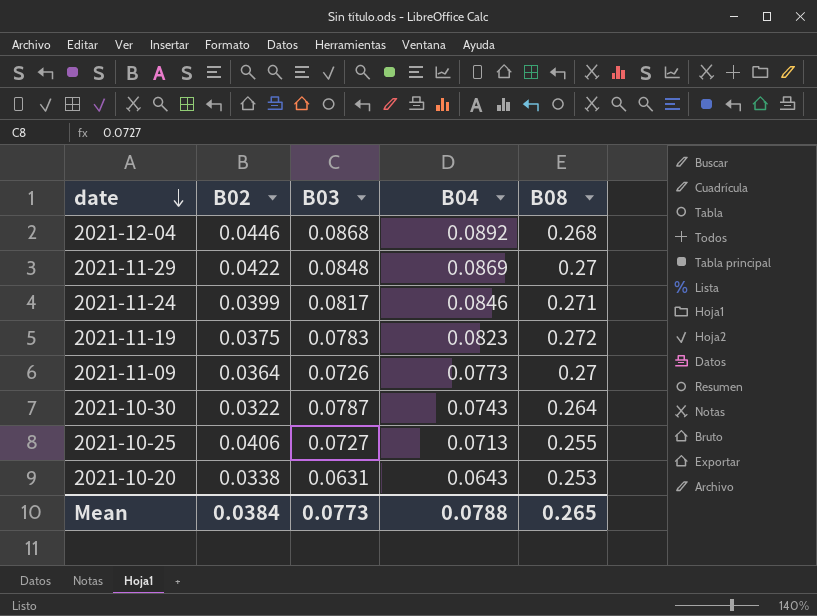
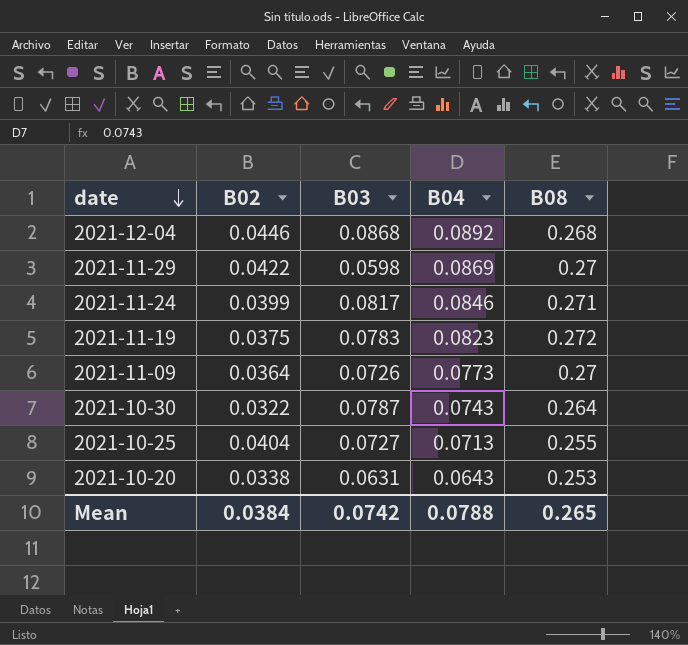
2021-11-29 | B03: 0.0848 -> 0.0598
2021-10-25 | B02: 0.0406 -> 0.0404
Mean | B03: 0.0773 -> 0.0742

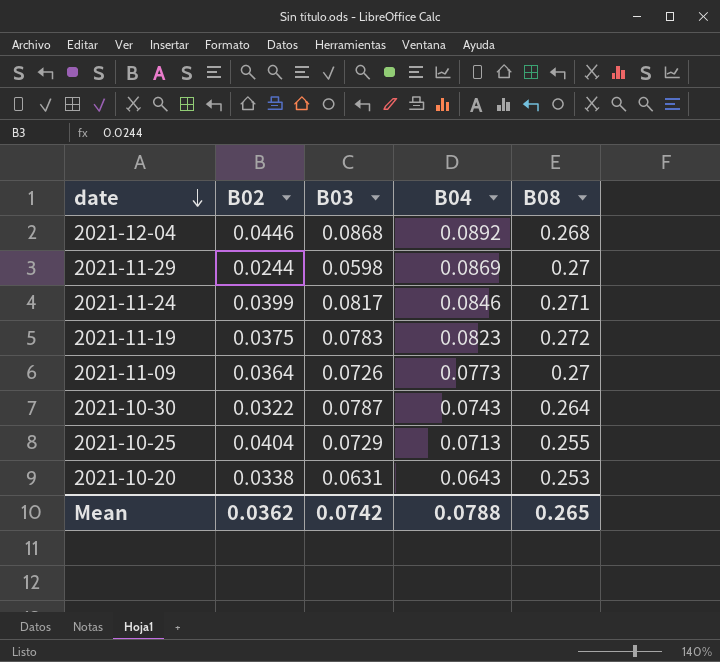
2021-11-29 | B02: 0.0422 -> 0.0244
2021-10-25 | B03: 0.0727 -> 0.0729
Mean | B02: 0.0384 -> 0.0362

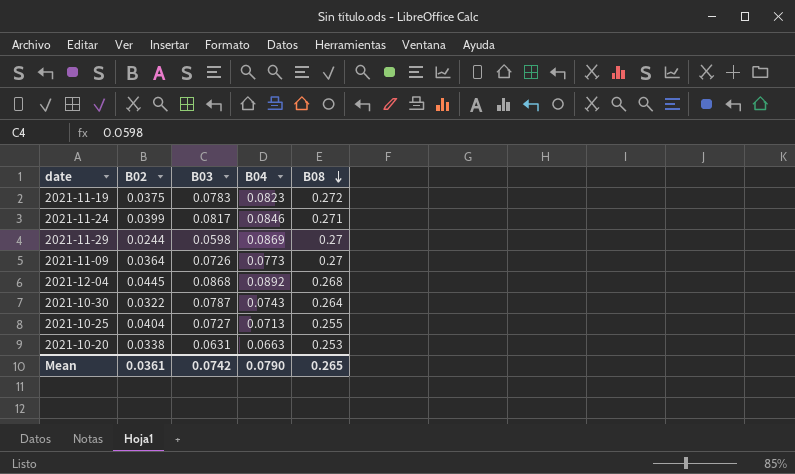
row order: date descending -> B08 descending
2021-12-04 | B02: 0.0446 -> 0.0445
2021-10-25 | B03: 0.0729 -> 0.0727
2021-10-20 | B04: 0.0643 -> 0.0663
Mean | B02: 0.0362 -> 0.0361
Mean | B04: 0.0788 -> 0.0790

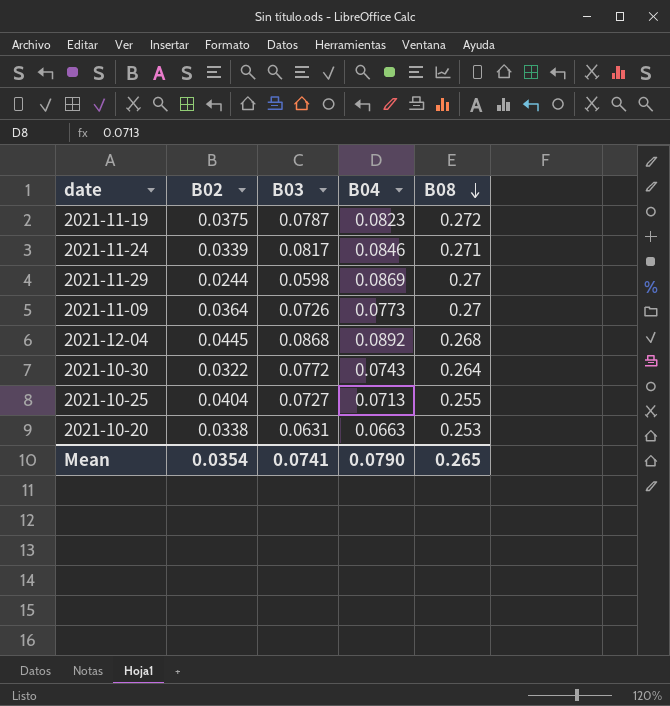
2021-11-19 | B03: 0.0783 -> 0.0787
2021-11-24 | B02: 0.0399 -> 0.0339
2021-10-30 | B03: 0.0787 -> 0.0772
Mean | B02: 0.0361 -> 0.0354
Mean | B03: 0.0742 -> 0.0741

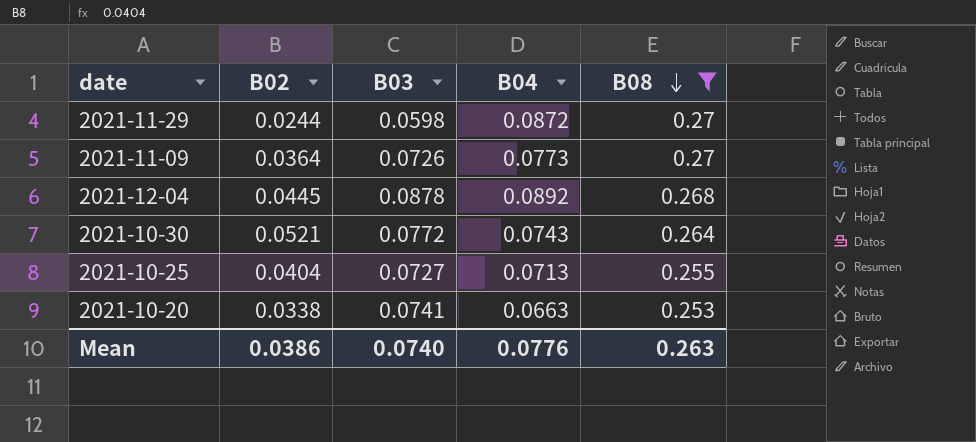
filter: none -> B08 <= 0.27
2021-11-29 | B04: 0.0869 -> 0.0872
2021-12-04 | B03: 0.0868 -> 0.0878
2021-10-30 | B02: 0.0322 -> 0.0521
2021-10-20 | B03: 0.0631 -> 0.0741
Mean | B02: 0.0354 -> 0.0386
Mean | B03: 0.0741 -> 0.0740
Mean | B04: 0.0790 -> 0.0776
Mean | B08: 0.265 -> 0.263

